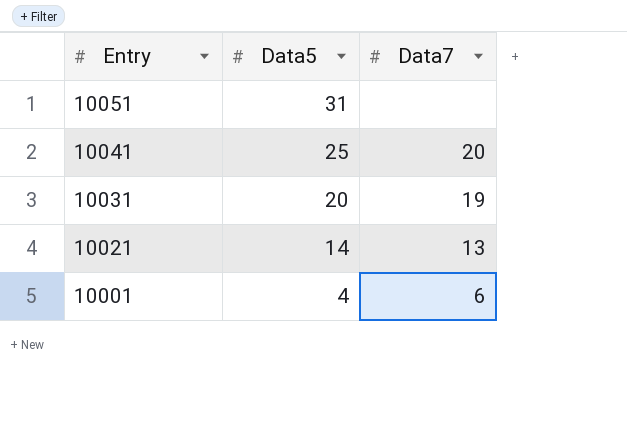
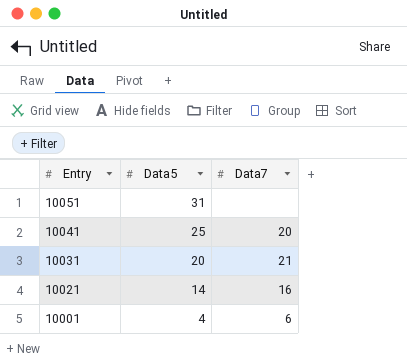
10031 | Data7: 19 -> 21
10021 | Data7: 13 -> 16

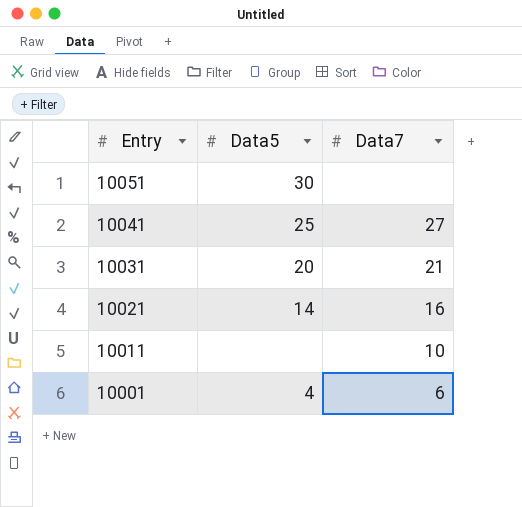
10051 | Data5: 31 -> 30
10041 | Data7: 20 -> 27
row 10011: none -> none | 10

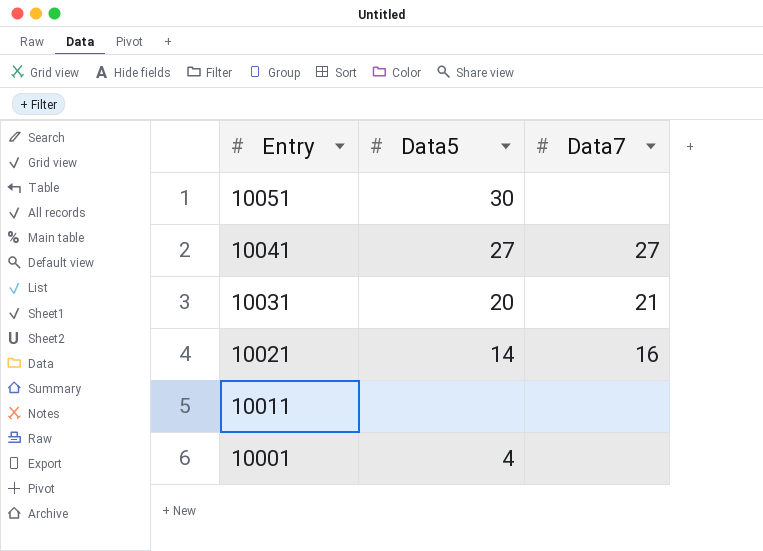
10041 | Data5: 25 -> 27
10011 | Data7: 10 -> none
10001 | Data7: 6 -> none

